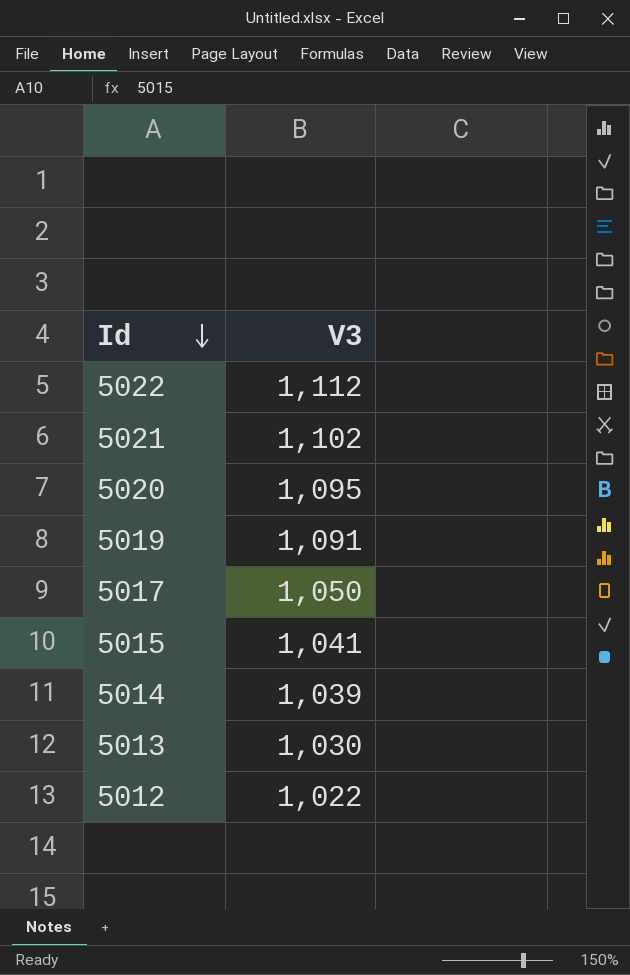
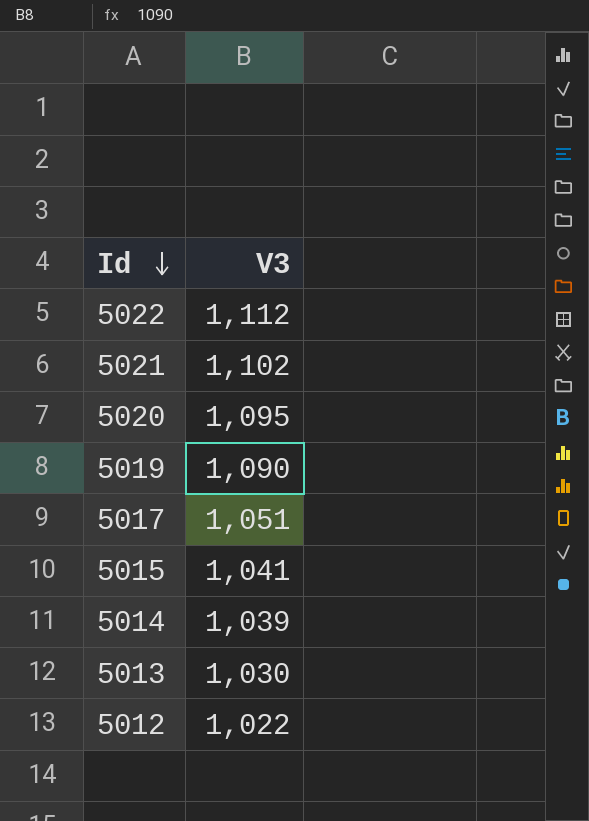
5019 | V3: 1,091 -> 1,090
5017 | V3: 1,050 -> 1,051

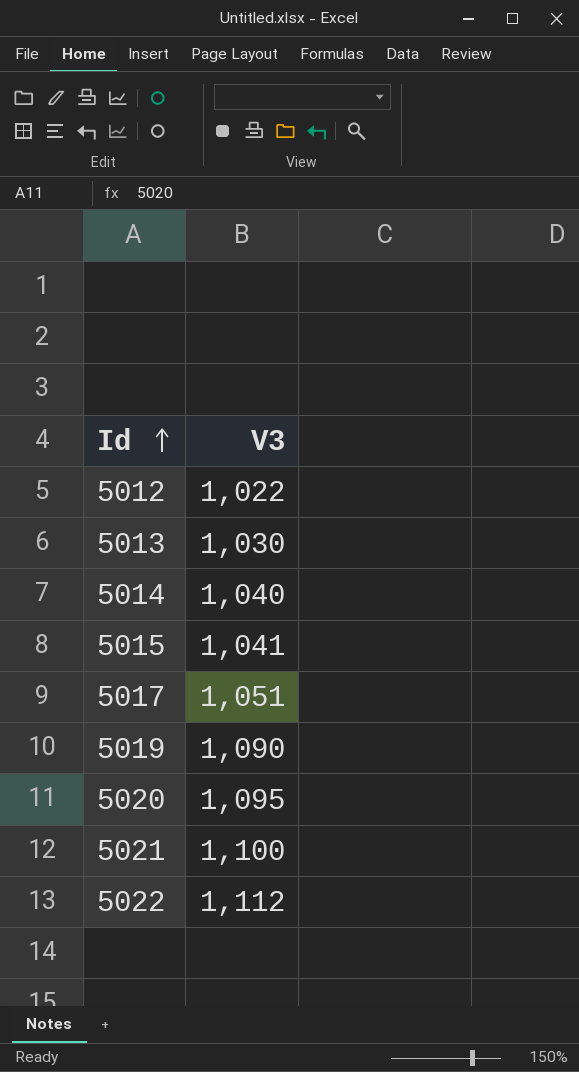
row order: Id descending -> Id ascending
5014 | V3: 1,039 -> 1,040
5021 | V3: 1,102 -> 1,100

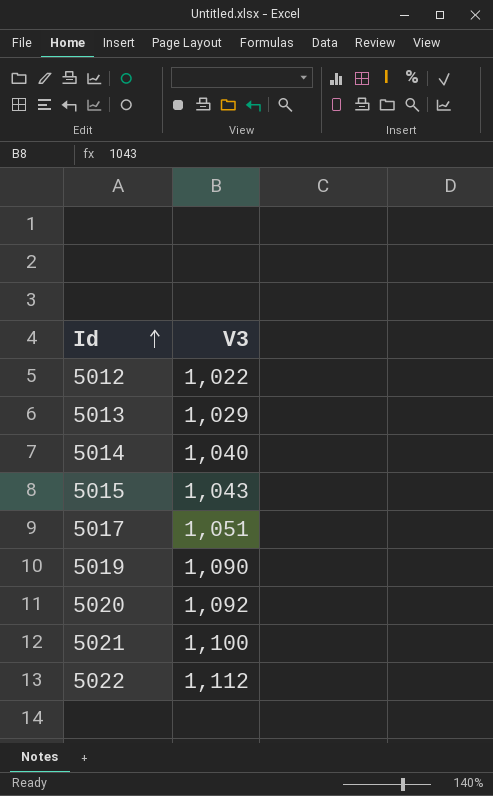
5013 | V3: 1,030 -> 1,029
5015 | V3: 1,041 -> 1,043
5020 | V3: 1,095 -> 1,092

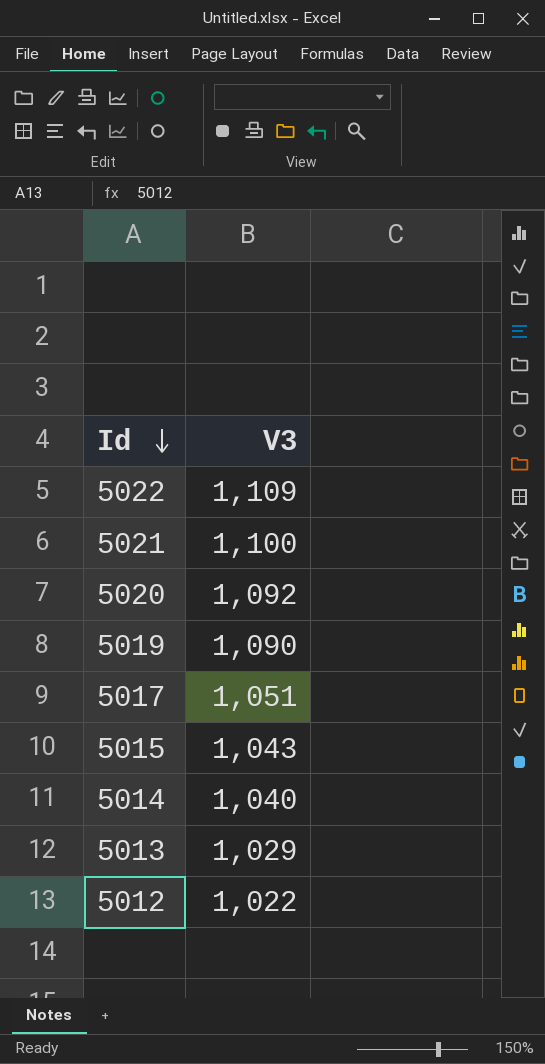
row order: Id ascending -> Id descending
5022 | V3: 1,112 -> 1,109

